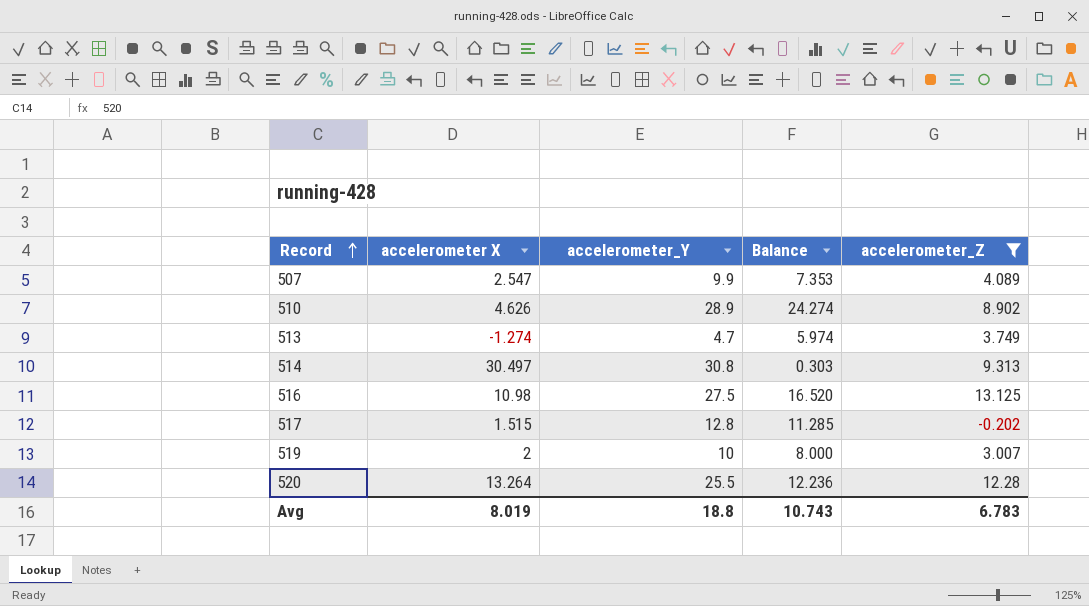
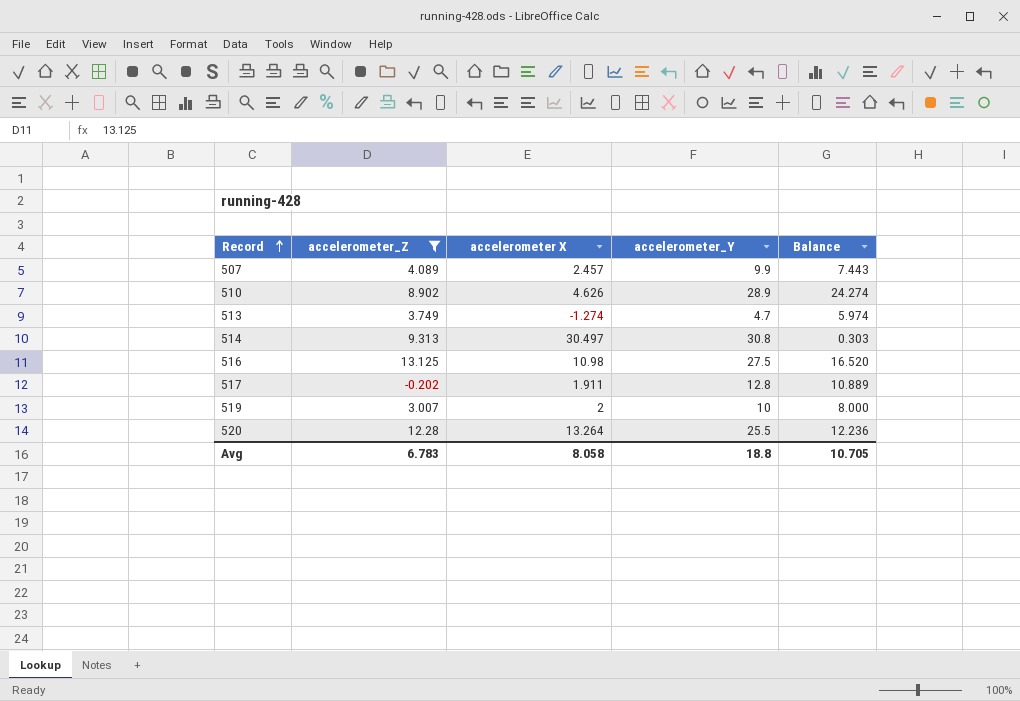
column accelerometer_Z | position: 5 -> 2
507 | accelerometer X: 2.547 -> 2.457
507 | Balance: 7.353 -> 7.443
517 | accelerometer X: 1.515 -> 1.911
517 | Balance: 11.285 -> 10.889
Avg | accelerometer X: 8.019 -> 8.058
Avg | Balance: 10.743 -> 10.705

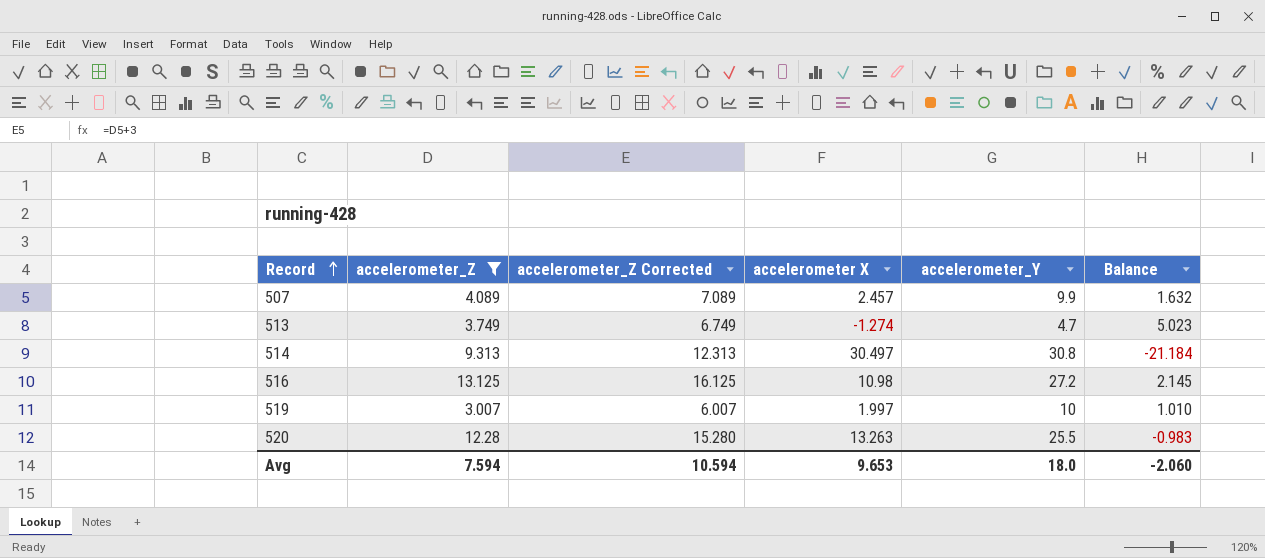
column accelerometer_Z Corrected | formula: none -> [accelerometer_Z] + 3
column Balance | formula: [accelerometer_Y] - [accelerometer X] -> [accelerometer_Z] - [accelerometer X]
row 510: 8.902 | 4.626 | 28.9 | 24.274 -> none
row 517: -0.202 | 1.911 | 12.8 | 10.889 -> none
516 | accelerometer_Y: 27.5 -> 27.2
519 | accelerometer X: 2 -> 1.997
520 | accelerometer X: 13.264 -> 13.263
Avg | accelerometer_Z: 6.783 -> 7.594
Avg | accelerometer X: 8.058 -> 9.653
Avg | accelerometer_Y: 18.8 -> 18.0
Avg | Balance: 10.705 -> -2.060

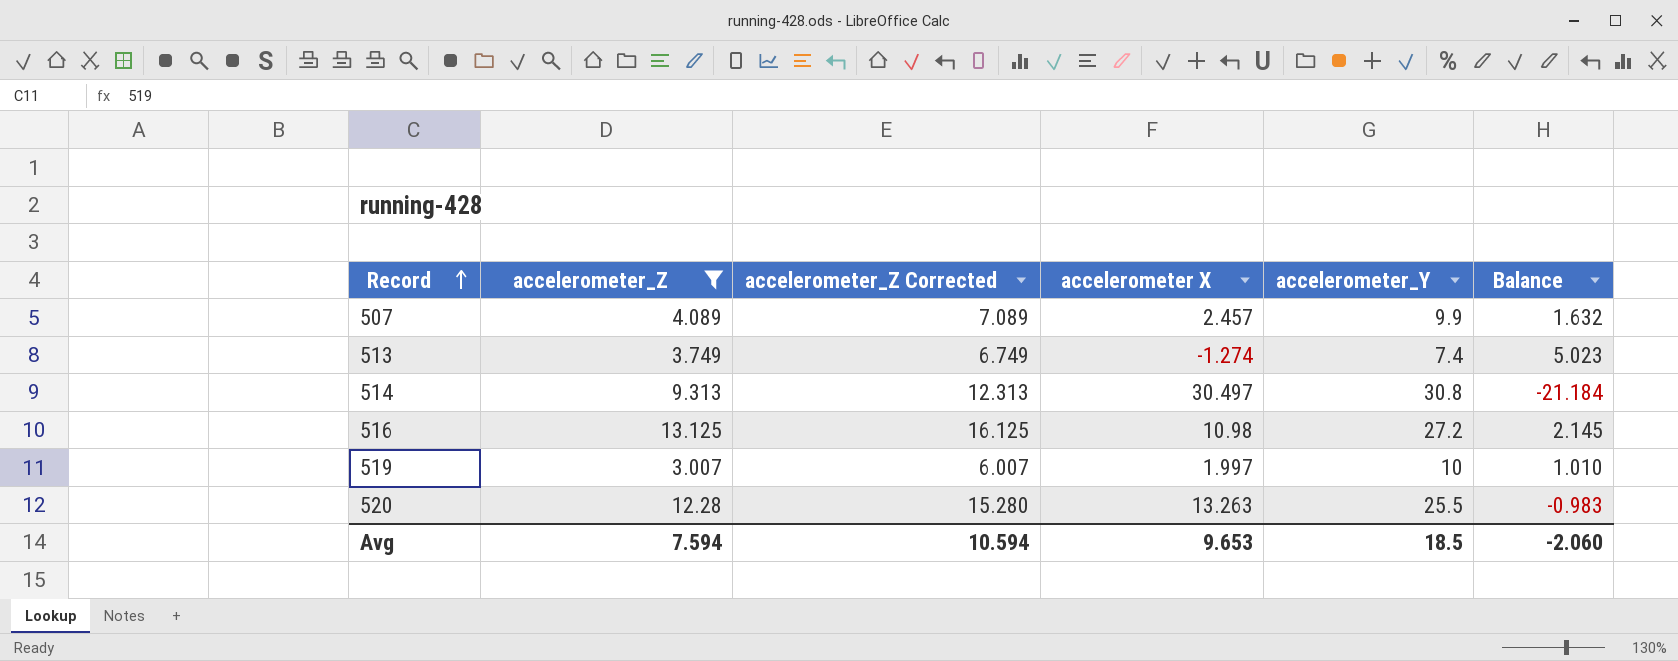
513 | accelerometer_Y: 4.7 -> 7.4
Avg | accelerometer_Y: 18.0 -> 18.5

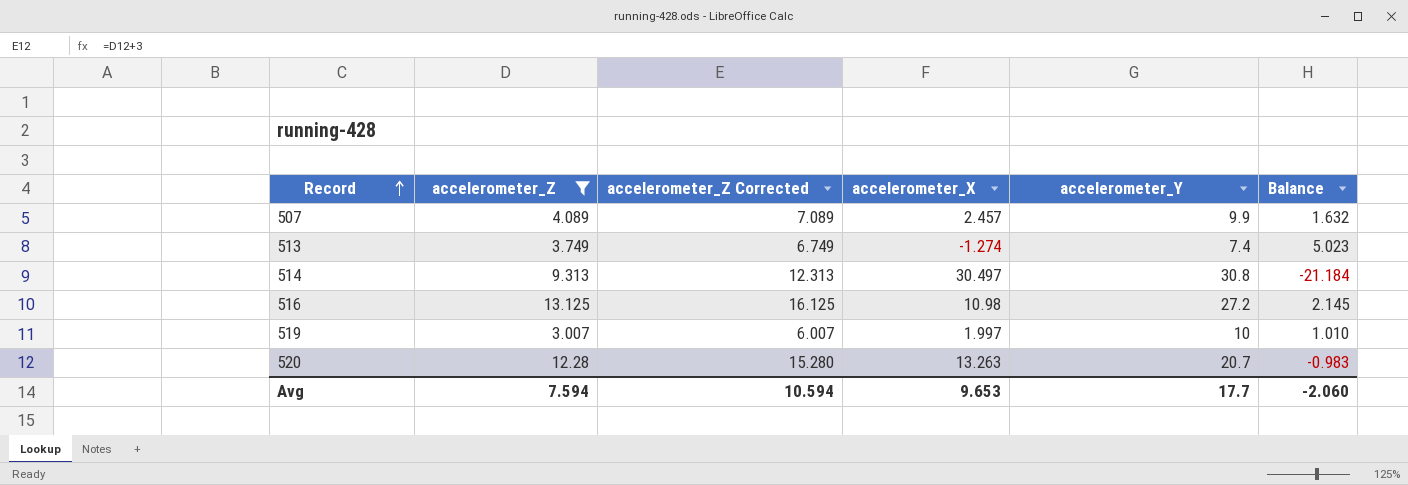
column name: accelerometer X -> accelerometer_X
520 | accelerometer_Y: 25.5 -> 20.7
Avg | accelerometer_Y: 18.5 -> 17.7

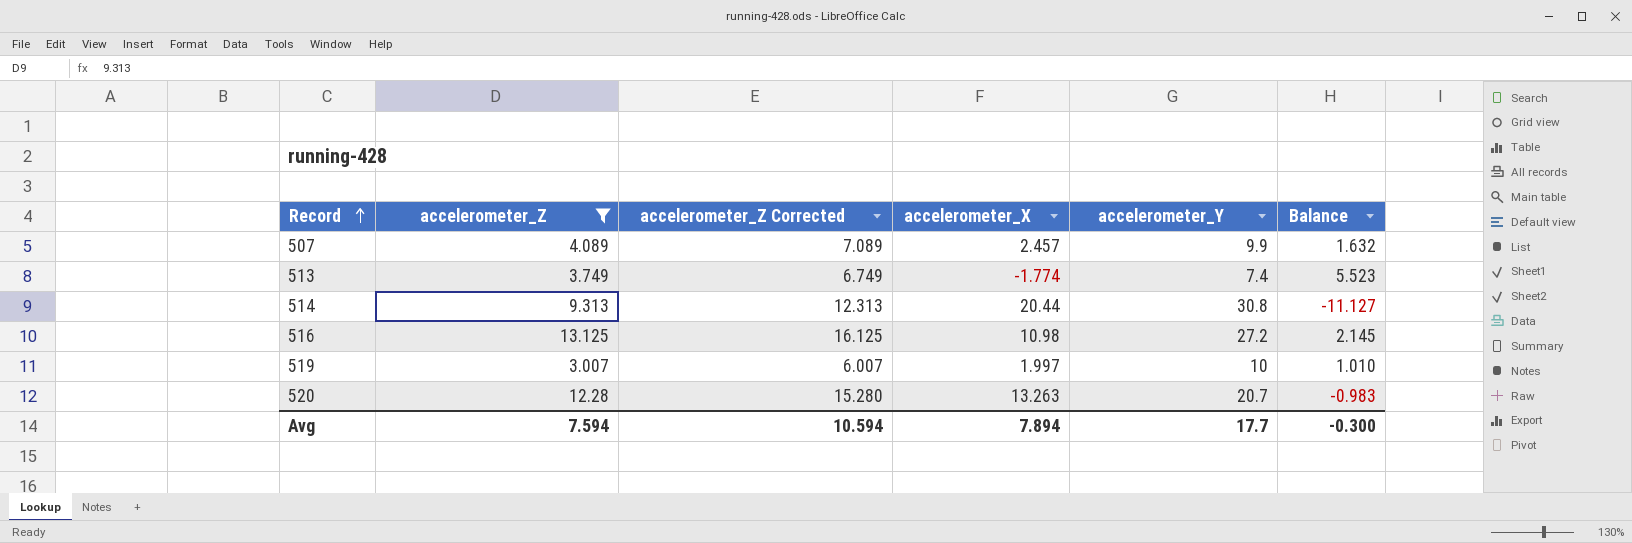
513 | accelerometer_X: -1.274 -> -1.774
513 | Balance: 5.023 -> 5.523
514 | accelerometer_X: 30.497 -> 20.44
514 | Balance: -21.184 -> -11.127
Avg | accelerometer_X: 9.653 -> 7.894
Avg | Balance: -2.060 -> -0.300

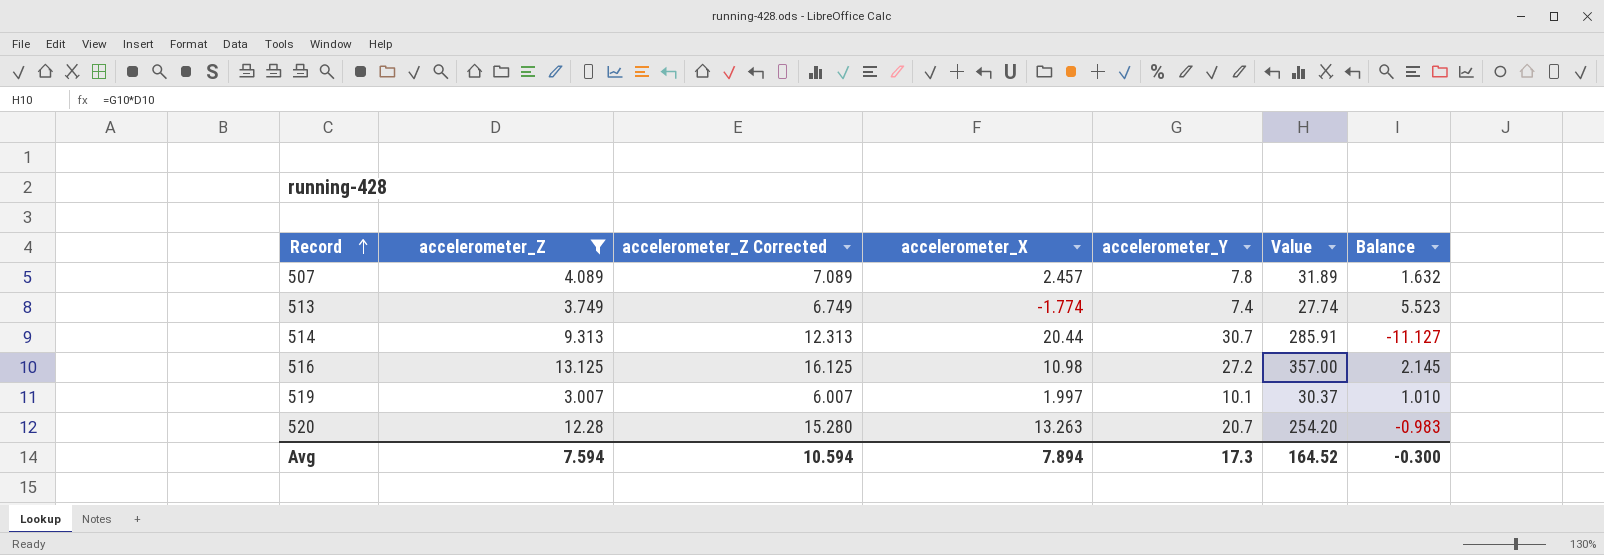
column Value | formula: none -> [accelerometer_Z] * [accelerometer_Y]
507 | accelerometer_Y: 9.9 -> 7.8
514 | accelerometer_Y: 30.8 -> 30.7
519 | accelerometer_Y: 10 -> 10.1
Avg | accelerometer_Y: 17.7 -> 17.3

